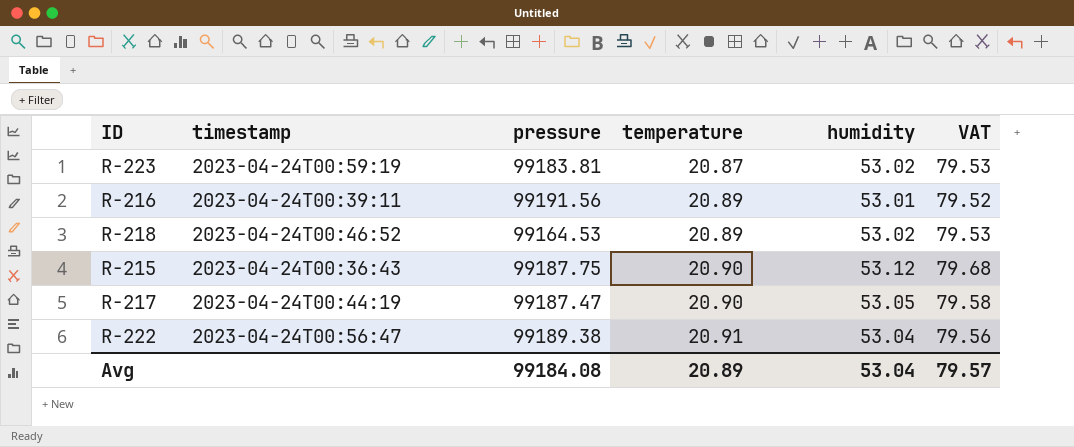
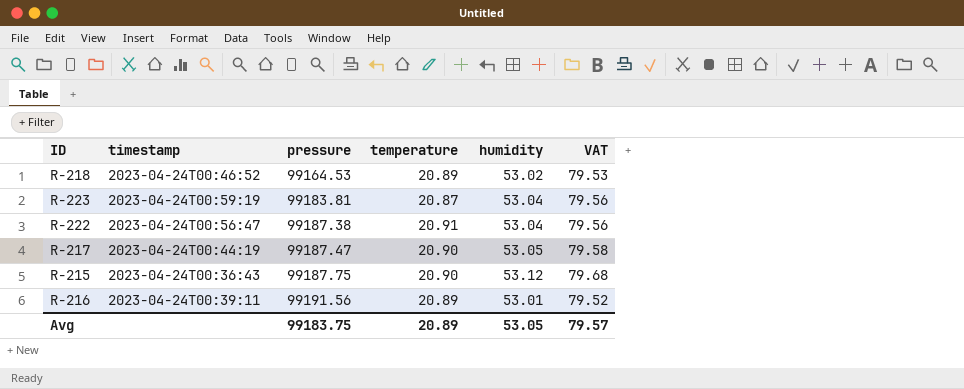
row order: temperature ascending -> pressure ascending
R-223 | humidity: 53.02 -> 53.04
R-223 | VAT: 79.53 -> 79.56
R-222 | pressure: 99189.38 -> 99187.38
Avg | pressure: 99184.08 -> 99183.75
Avg | humidity: 53.04 -> 53.05

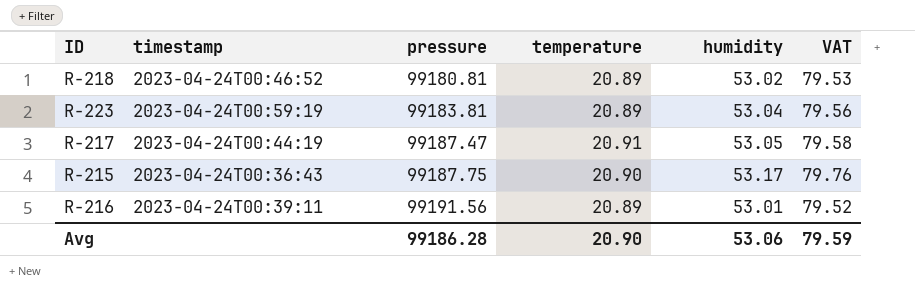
row R-222: 2023-04-24T00:56:47 | 99187.38 | 20.91 | 53.04 | 79.56 -> none
R-218 | pressure: 99164.53 -> 99180.81
R-223 | temperature: 20.87 -> 20.89
R-217 | temperature: 20.90 -> 20.91
R-215 | humidity: 53.12 -> 53.17
R-215 | VAT: 79.68 -> 79.76
Avg | pressure: 99183.75 -> 99186.28
Avg | temperature: 20.89 -> 20.90
Avg | humidity: 53.05 -> 53.06
Avg | VAT: 79.57 -> 79.59

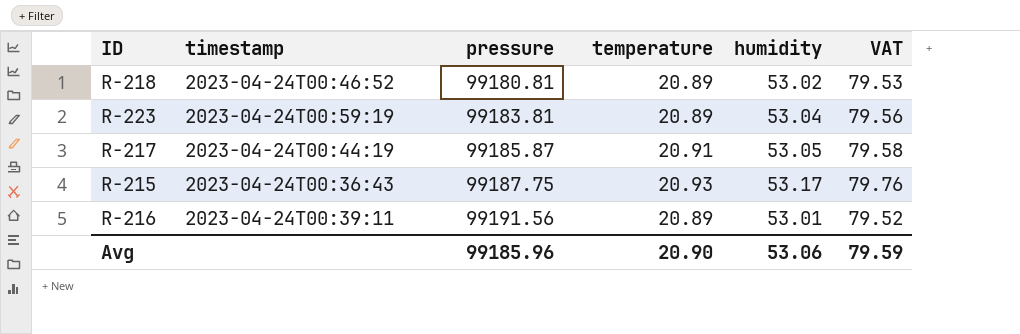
R-217 | pressure: 99187.47 -> 99185.87
R-215 | temperature: 20.90 -> 20.93
Avg | pressure: 99186.28 -> 99185.96

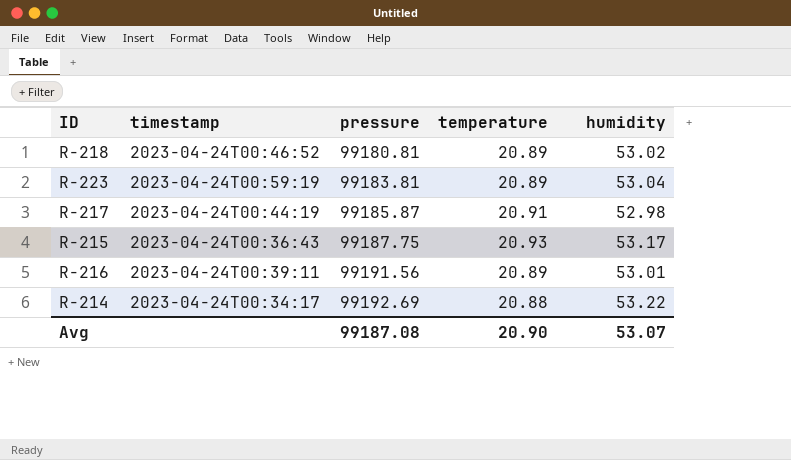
column VAT | formula: [humidity] * 1.5 -> none
R-217 | humidity: 53.05 -> 52.98
row R-214: none -> 2023-04-24T00:34:17 | 99192.69 | 20.88 | 53.22
Avg | pressure: 99185.96 -> 99187.08
Avg | humidity: 53.06 -> 53.07

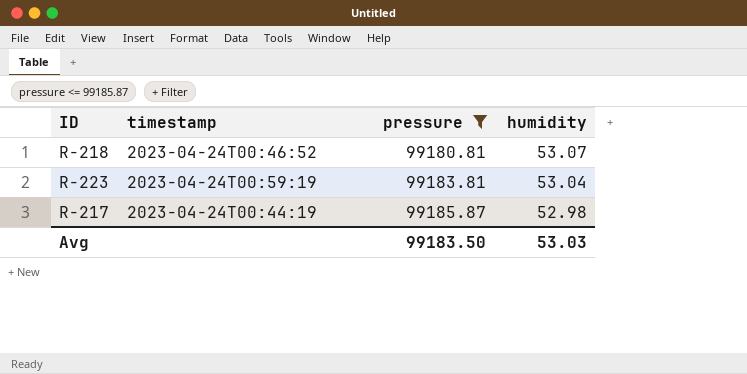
filter: none -> pressure <= 99185.87
column temperature | position: 4 -> none
R-218 | humidity: 53.02 -> 53.07
Avg | pressure: 99187.08 -> 99183.50
Avg | humidity: 53.07 -> 53.03

